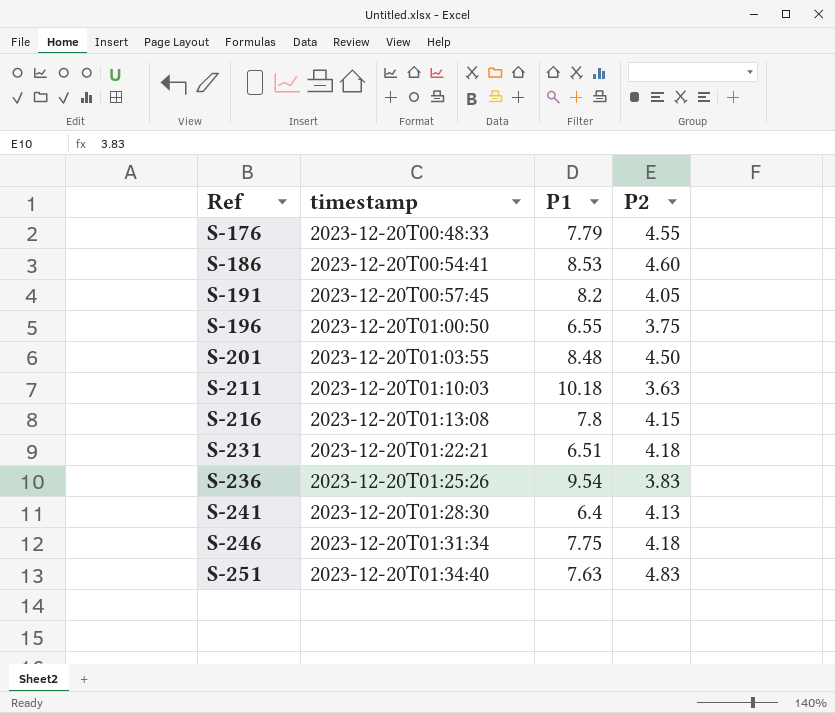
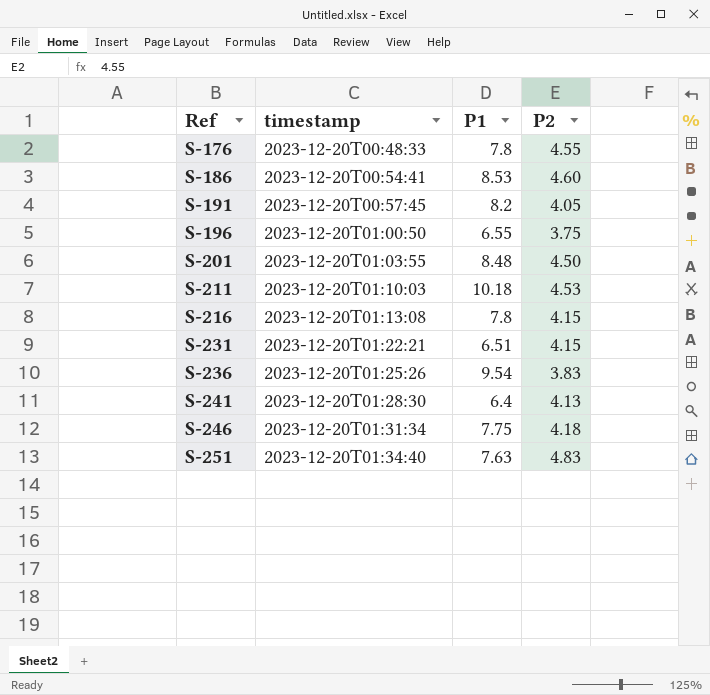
S-176 | P1: 7.79 -> 7.8
S-211 | P2: 3.63 -> 4.53
S-231 | P2: 4.18 -> 4.15

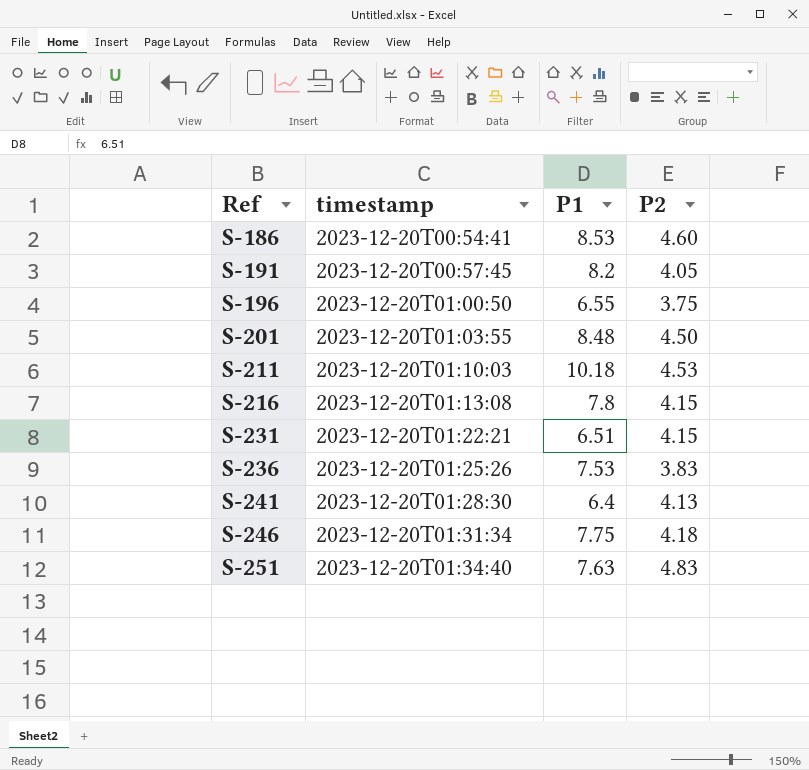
row S-176: 2023-12-20T00:48:33 | 7.8 | 4.55 -> none
S-236 | P1: 9.54 -> 7.53

